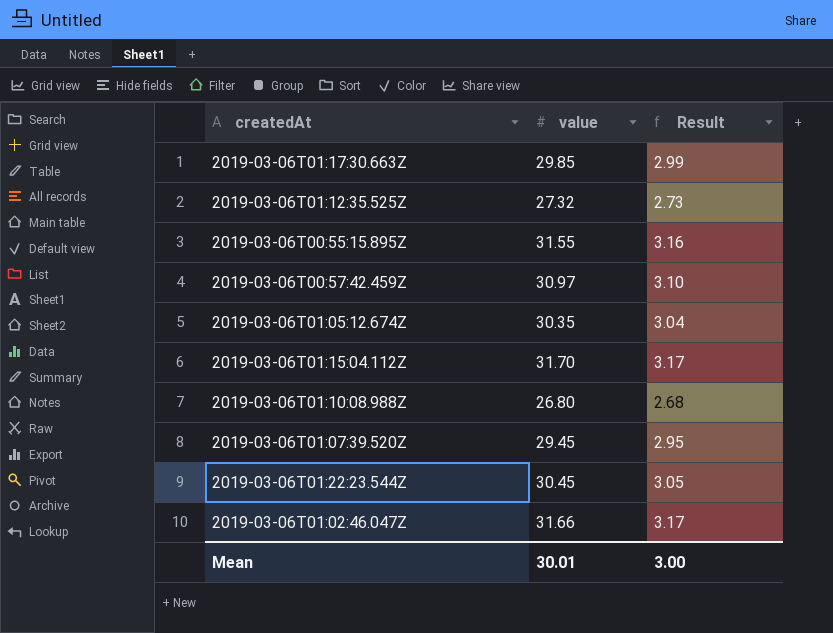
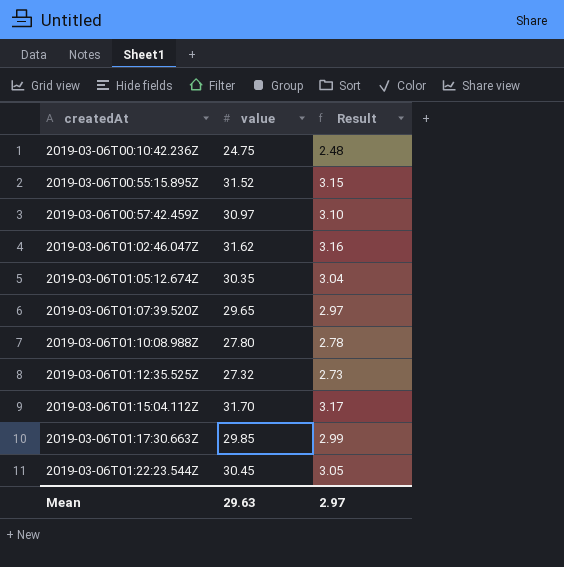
row order: none -> createdAt ascending
row 2019-03-06T00:10:42.236Z: none -> 24.75 | 2.48
2019-03-06T00:55:15.895Z | value: 31.55 -> 31.52
2019-03-06T00:55:15.895Z | Result: 3.16 -> 3.15
2019-03-06T01:02:46.047Z | value: 31.66 -> 31.62
2019-03-06T01:02:46.047Z | Result: 3.17 -> 3.16
2019-03-06T01:07:39.520Z | value: 29.45 -> 29.65
2019-03-06T01:07:39.520Z | Result: 2.95 -> 2.97
2019-03-06T01:10:08.988Z | value: 26.80 -> 27.80
2019-03-06T01:10:08.988Z | Result: 2.68 -> 2.78
Mean | value: 30.01 -> 29.63
Mean | Result: 3.00 -> 2.97

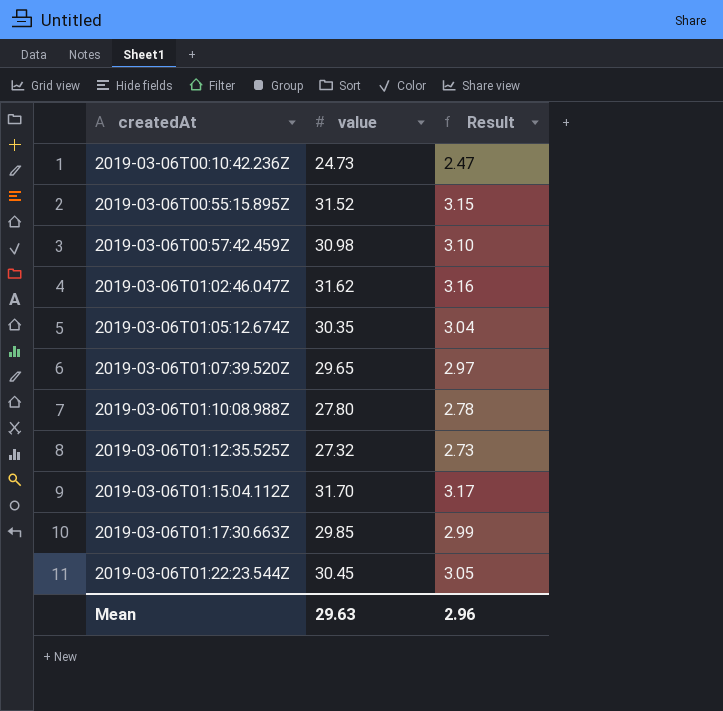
2019-03-06T00:10:42.236Z | value: 24.75 -> 24.73
2019-03-06T00:10:42.236Z | Result: 2.48 -> 2.47
2019-03-06T00:57:42.459Z | value: 30.97 -> 30.98
Mean | Result: 2.97 -> 2.96

